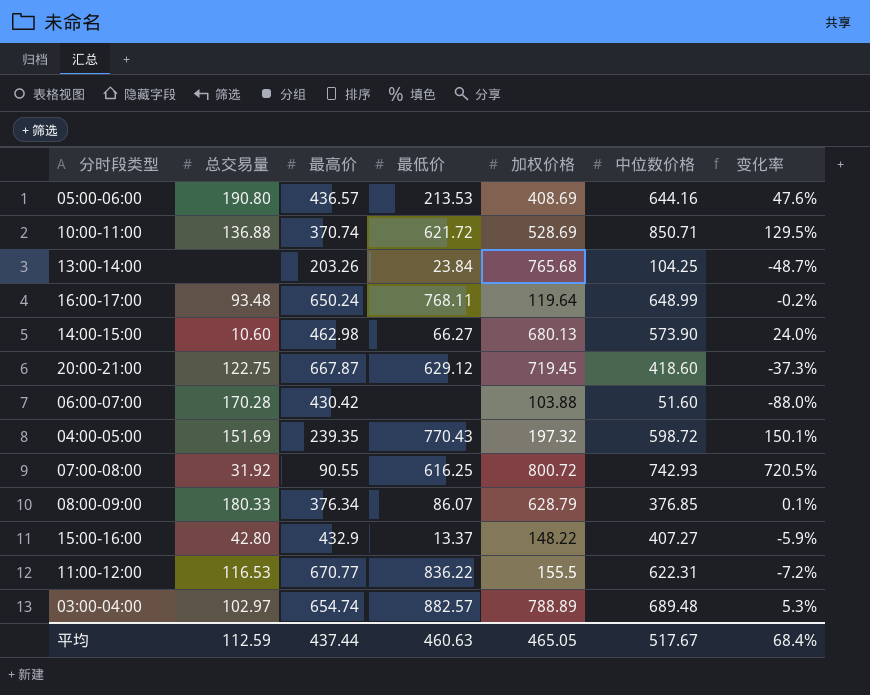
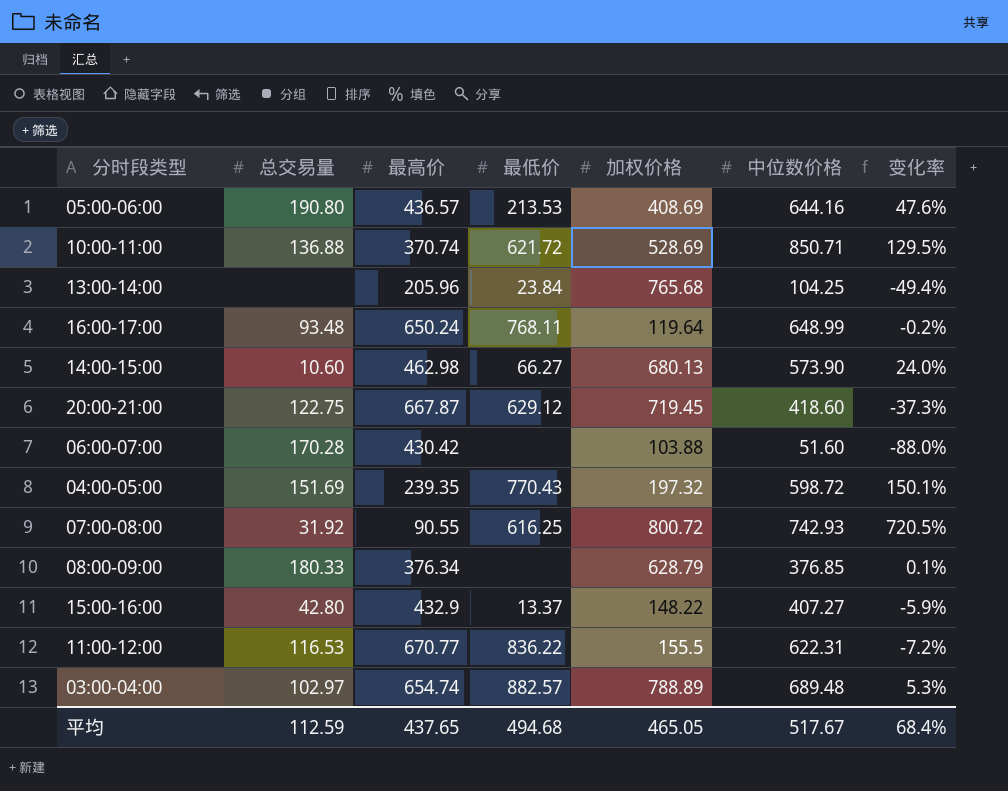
13:00-14:00 | 最高价: 203.26 -> 205.96
13:00-14:00 | 变化率: -48.7% -> -49.4%
08:00-09:00 | 最低价: 86.07 -> none
平均 | 最高价: 437.44 -> 437.65
平均 | 最低价: 460.63 -> 494.68

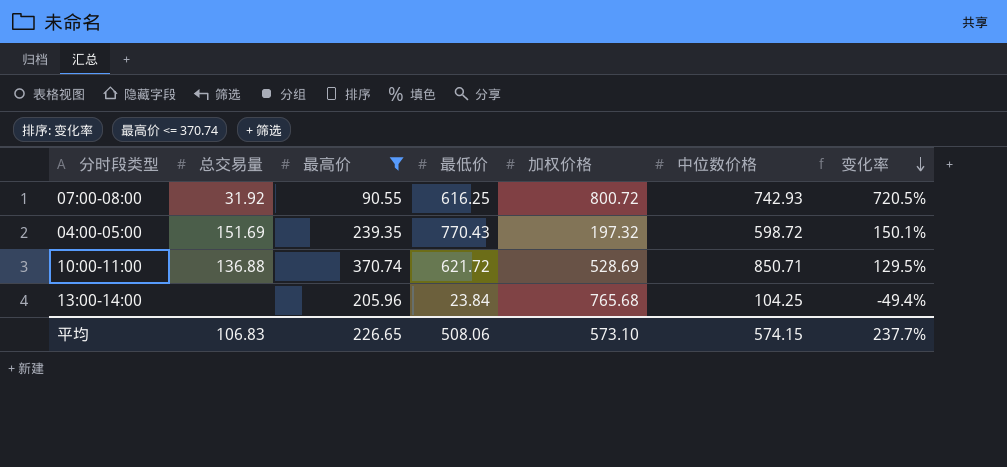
filter: none -> 最高价 <= 370.74
row order: none -> 变化率 descending
平均 | 总交易量: 112.59 -> 106.83
平均 | 最高价: 437.65 -> 226.65
平均 | 最低价: 494.68 -> 508.06
平均 | 加权价格: 465.05 -> 573.10
平均 | 中位数价格: 517.67 -> 574.15
平均 | 变化率: 68.4% -> 237.7%

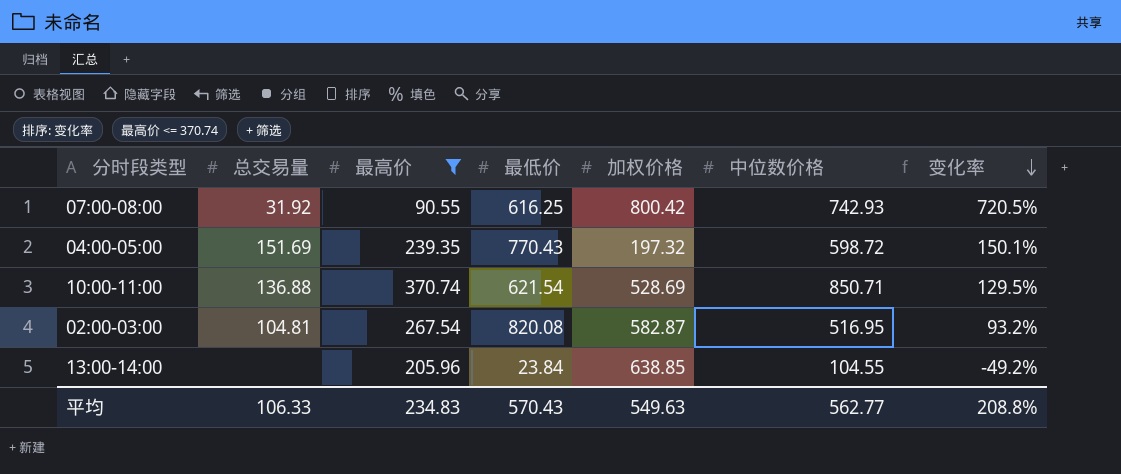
07:00-08:00 | 加权价格: 800.72 -> 800.42
10:00-11:00 | 最低价: 621.72 -> 621.54
row 02:00-03:00: none -> 104.81 | 267.54 | 820.08 | 582.87 | 516.95 | 93.2%
13:00-14:00 | 加权价格: 765.68 -> 638.85
13:00-14:00 | 中位数价格: 104.25 -> 104.55
13:00-14:00 | 变化率: -49.4% -> -49.2%
平均 | 总交易量: 106.83 -> 106.33
平均 | 最高价: 226.65 -> 234.83
平均 | 最低价: 508.06 -> 570.43
平均 | 加权价格: 573.10 -> 549.63
平均 | 中位数价格: 574.15 -> 562.77
平均 | 变化率: 237.7% -> 208.8%

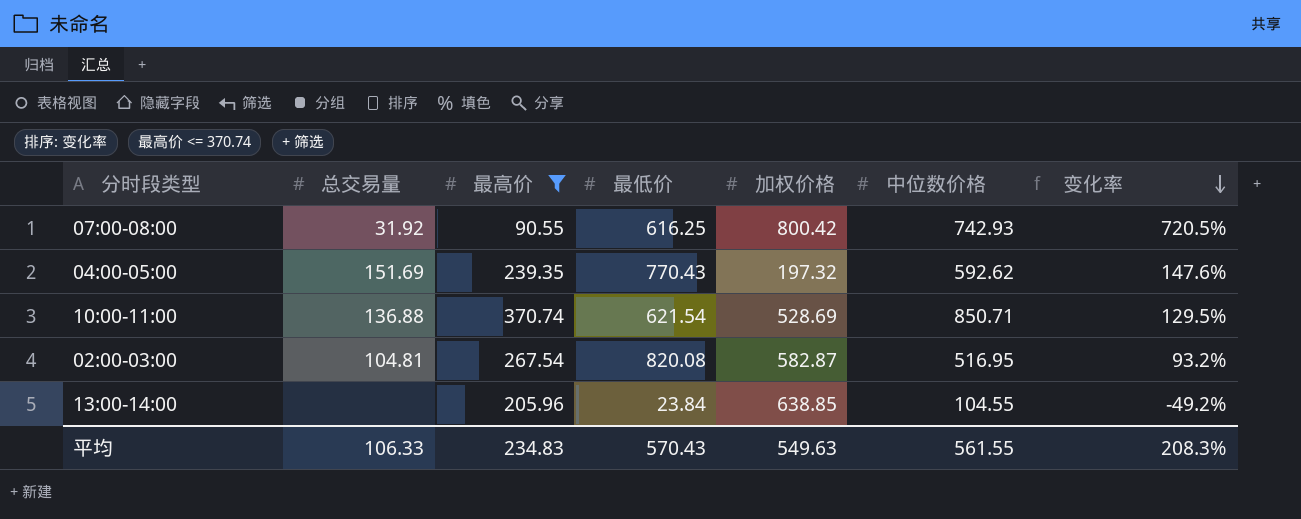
04:00-05:00 | 中位数价格: 598.72 -> 592.62
04:00-05:00 | 变化率: 150.1% -> 147.6%
平均 | 中位数价格: 562.77 -> 561.55
平均 | 变化率: 208.8% -> 208.3%

